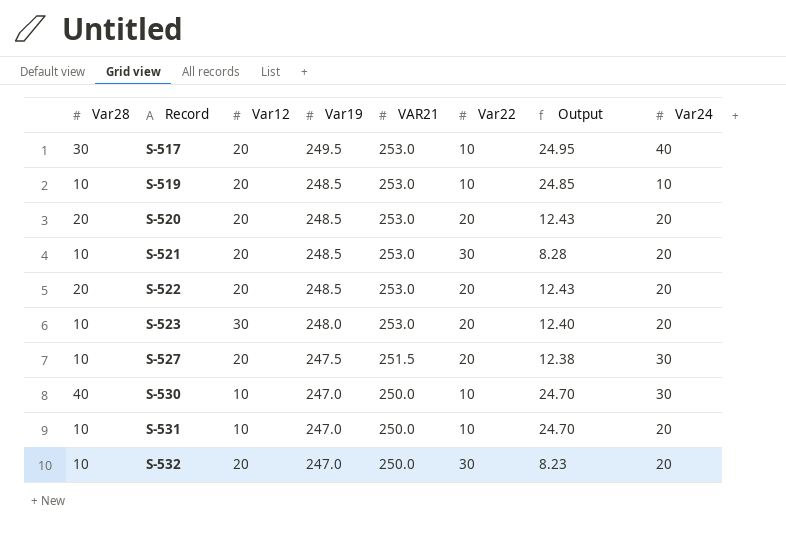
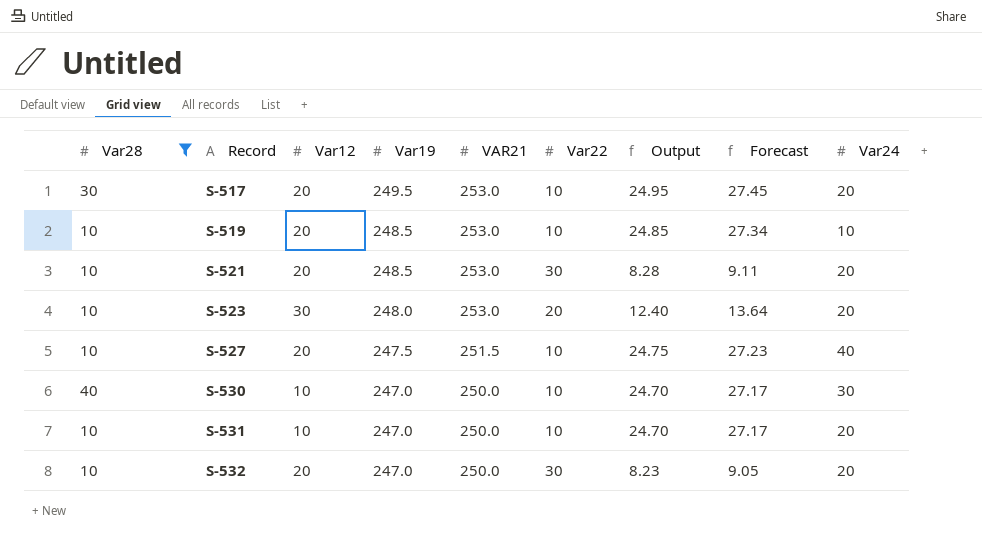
filter: none -> Var28 != 20
column Forecast | formula: none -> [Output] * 1.1
S-517 | Var24: 40 -> 20
S-527 | Var22: 20 -> 10
S-527 | Output: 12.38 -> 24.75
S-527 | Var24: 30 -> 40

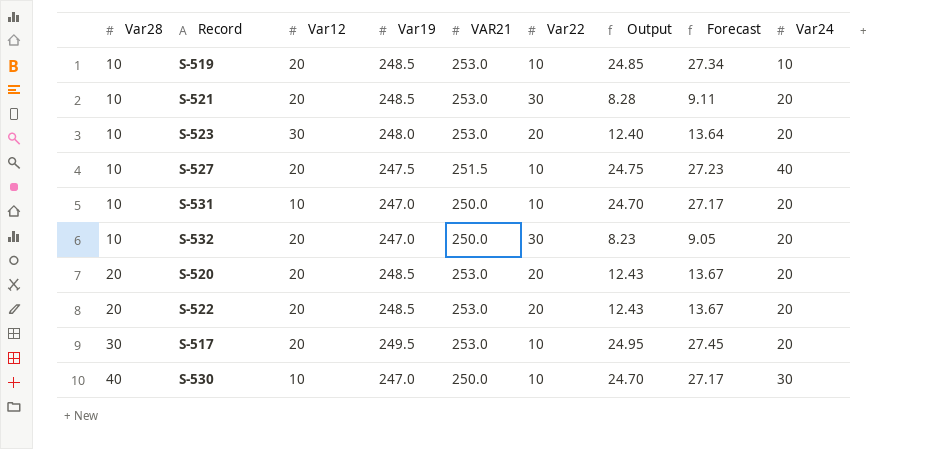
filter: Var28 != 20 -> none
row order: Record ascending -> Var28 ascending

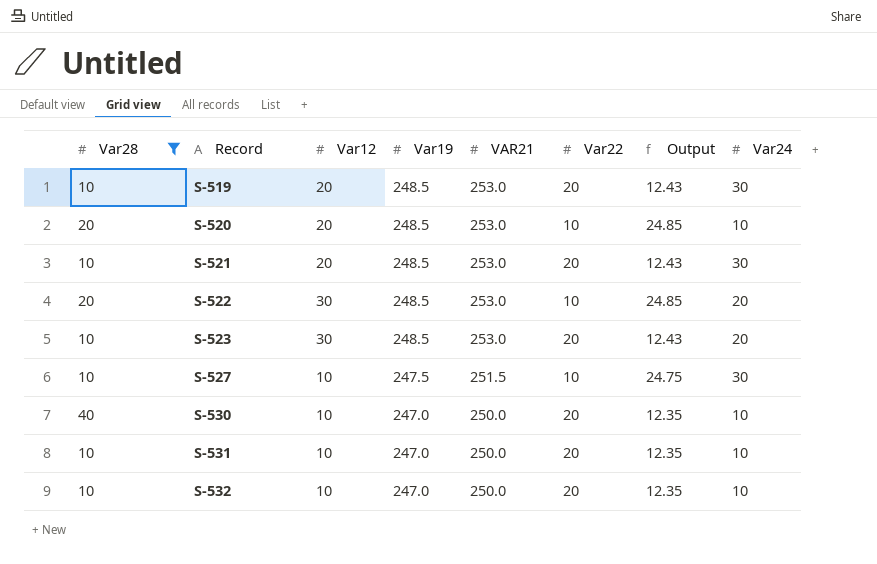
filter: none -> Var28 != 30
row order: Var28 ascending -> Record ascending
column Forecast | formula: [Output] * 1.1 -> none
S-519 | Var22: 10 -> 20
S-519 | Output: 24.85 -> 12.43
S-519 | Var24: 10 -> 30
S-520 | Var22: 20 -> 10
S-520 | Output: 12.43 -> 24.85
S-520 | Var24: 20 -> 10
S-521 | Var22: 30 -> 20
S-521 | Output: 8.28 -> 12.43
S-521 | Var24: 20 -> 30
S-522 | Var12: 20 -> 30
S-522 | Var22: 20 -> 10
S-522 | Output: 12.43 -> 24.85
S-523 | Var19: 248.0 -> 248.5
S-523 | Output: 12.40 -> 12.43
S-527 | Var12: 20 -> 10
S-527 | Var24: 40 -> 30
S-530 | Var22: 10 -> 20
S-530 | Output: 24.70 -> 12.35
S-530 | Var24: 30 -> 10
S-531 | Var22: 10 -> 20
S-531 | Output: 24.70 -> 12.35
S-531 | Var24: 20 -> 10
S-532 | Var12: 20 -> 10
S-532 | Var22: 30 -> 20
S-532 | Output: 8.23 -> 12.35
S-532 | Var24: 20 -> 10

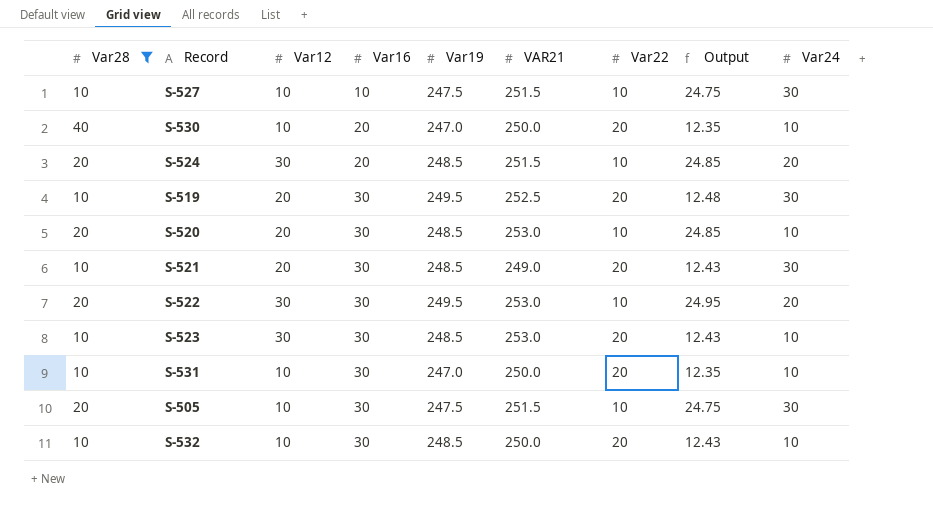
row order: Record ascending -> Var16 ascending
column Var16 | position: none -> 4
row S-524: none -> 20 | 30 | 20 | 248.5 | 251.5 | 10 | 24.85 | 20
S-519 | Var19: 248.5 -> 249.5
S-519 | VAR21: 253.0 -> 252.5
S-519 | Output: 12.43 -> 12.48
S-521 | VAR21: 253.0 -> 249.0
S-522 | Var19: 248.5 -> 249.5
S-522 | Output: 24.85 -> 24.95
S-523 | Var24: 20 -> 10
row S-505: none -> 20 | 10 | 30 | 247.5 | 251.5 | 10 | 24.75 | 30
S-532 | Var19: 247.0 -> 248.5
S-532 | Output: 12.35 -> 12.43

